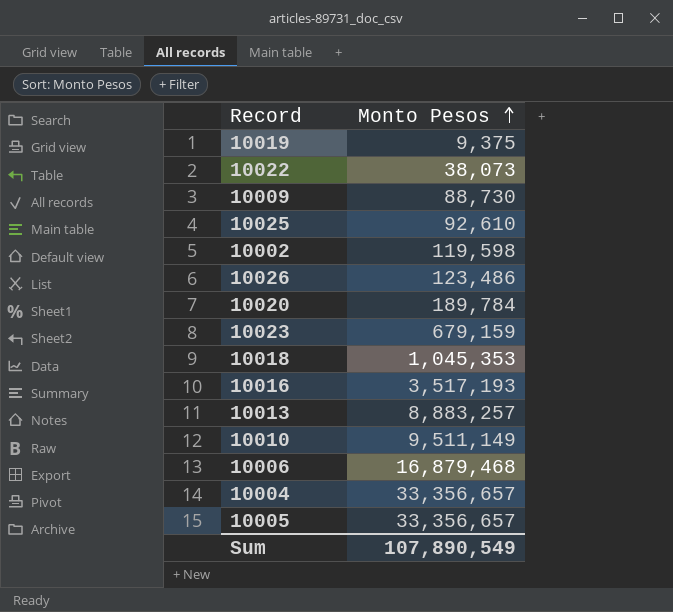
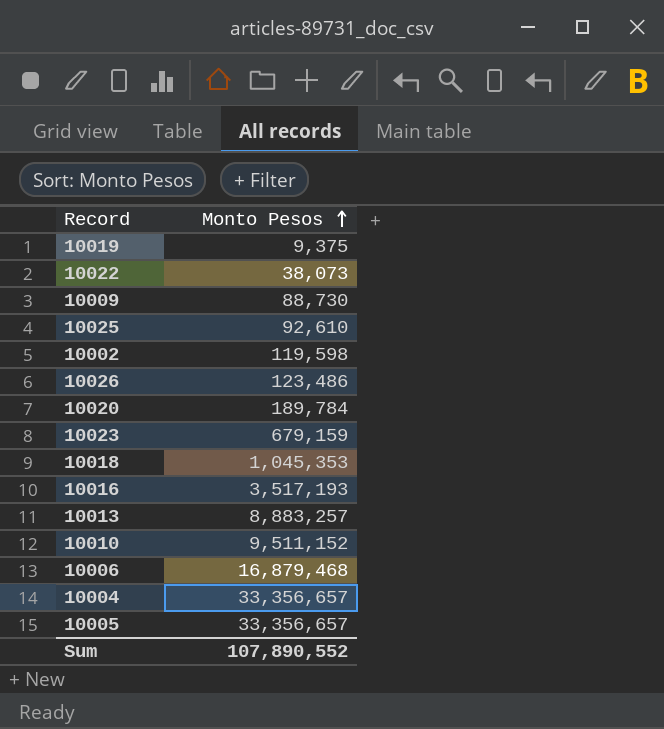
10010 | Monto Pesos: 9,511,149 -> 9,511,152
Sum | Monto Pesos: 107,890,549 -> 107,890,552

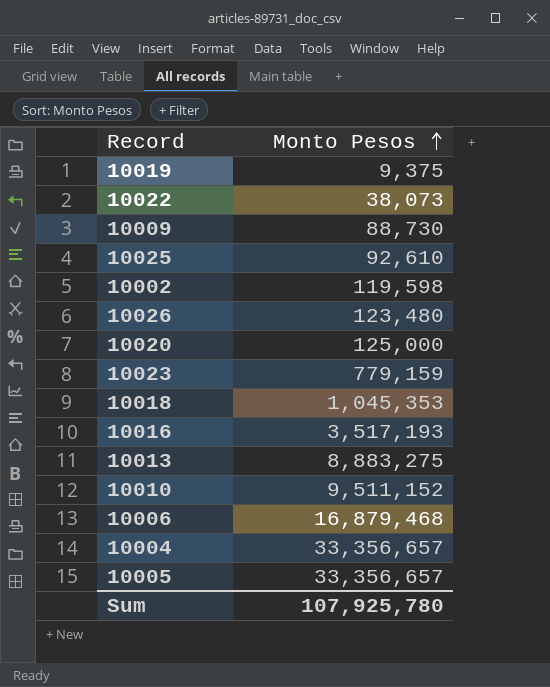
10026 | Monto Pesos: 123,486 -> 123,480
10020 | Monto Pesos: 189,784 -> 125,000
10023 | Monto Pesos: 679,159 -> 779,159
10013 | Monto Pesos: 8,883,257 -> 8,883,275
Sum | Monto Pesos: 107,890,552 -> 107,925,780

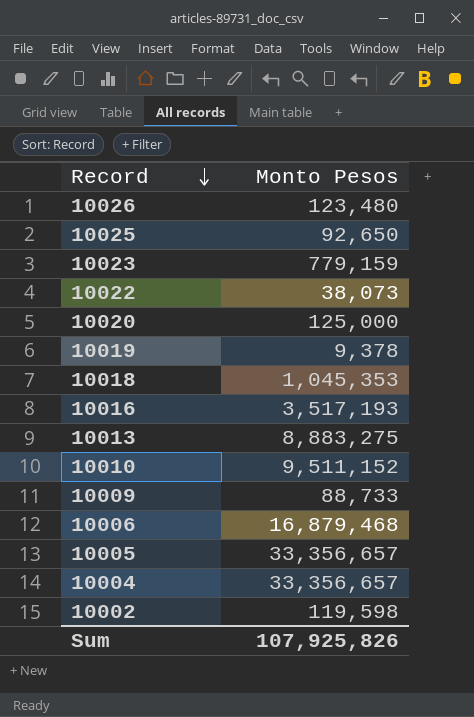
row order: Monto Pesos ascending -> Record descending
10025 | Monto Pesos: 92,610 -> 92,650
10019 | Monto Pesos: 9,375 -> 9,378
10009 | Monto Pesos: 88,730 -> 88,733
Sum | Monto Pesos: 107,925,780 -> 107,925,826

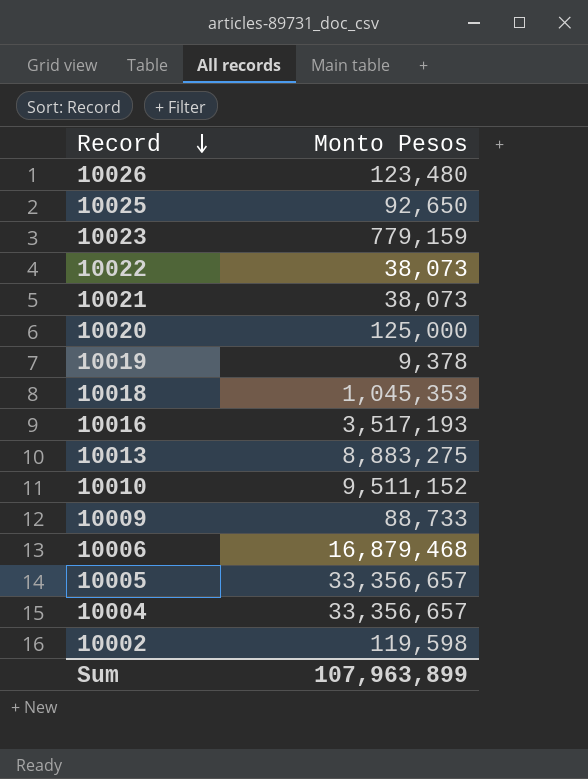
row 10021: none -> 38,073
Sum | Monto Pesos: 107,925,826 -> 107,963,899

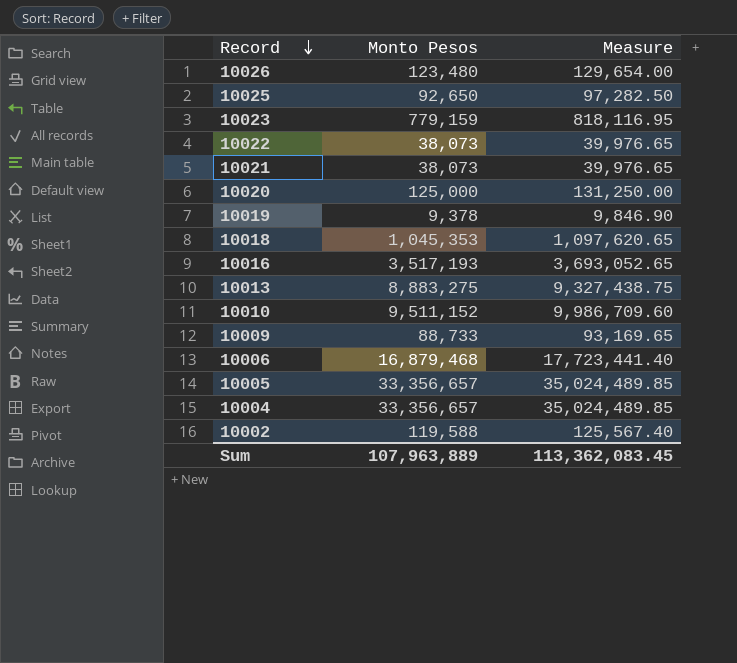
column Measure | formula: none -> [Monto Pesos] * 1.05
10002 | Monto Pesos: 119,598 -> 119,588
Sum | Monto Pesos: 107,963,899 -> 107,963,889

